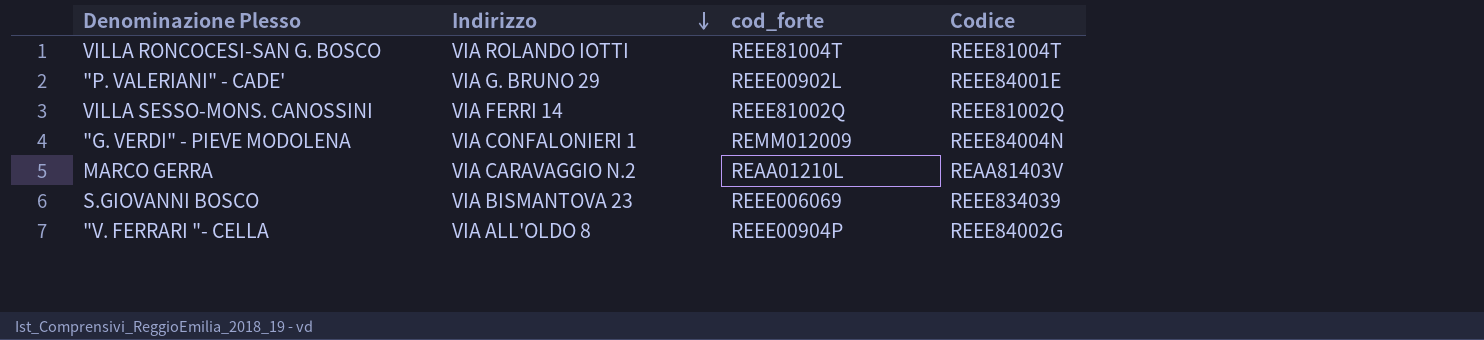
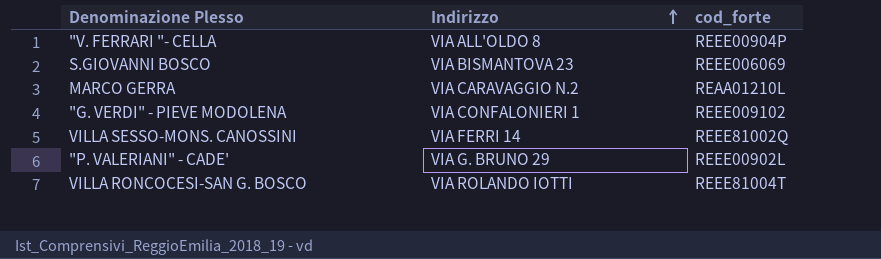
row order: Indirizzo descending -> Indirizzo ascending
column Codice | position: 4 -> none
"G. VERDI" - PIEVE MODOLENA | cod_forte: REMM012009 -> REEE009102

